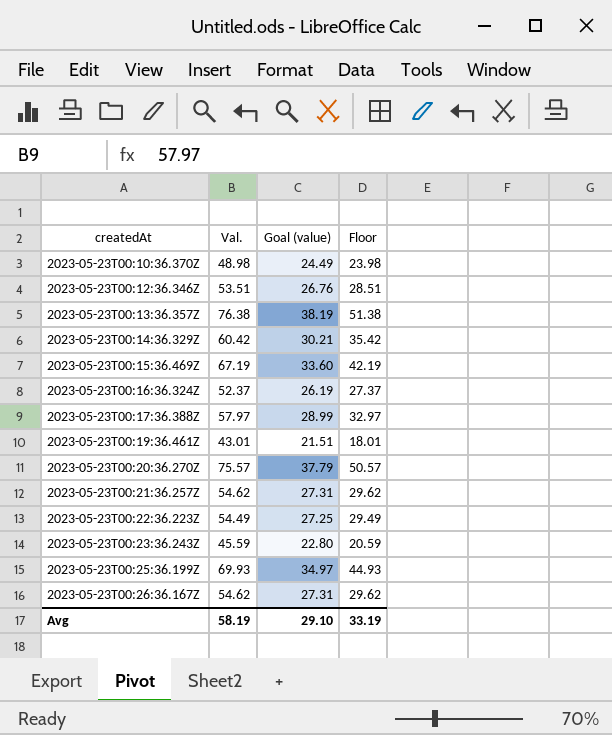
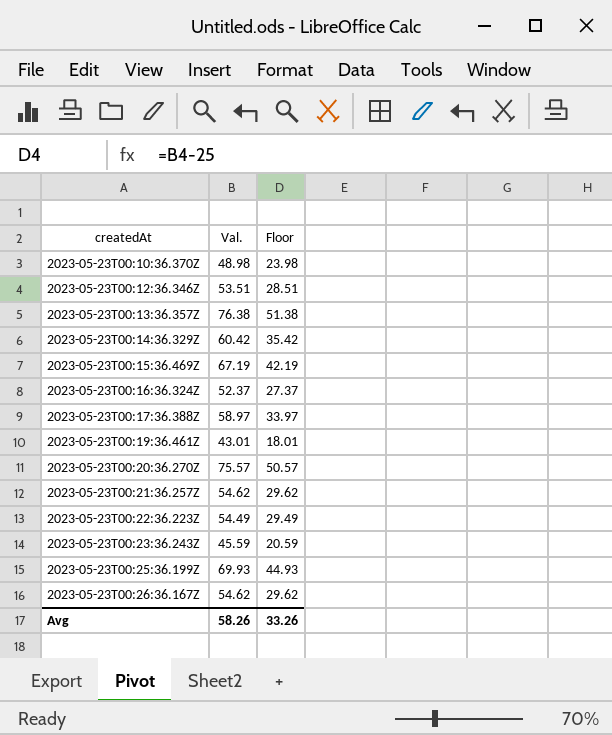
column Goal (value) | formula: [Val.] * 0.5 -> none
2023-05-23T00:17:36.388Z | Val.: 57.97 -> 58.97
2023-05-23T00:17:36.388Z | Floor: 32.97 -> 33.97
Avg | Val.: 58.19 -> 58.26
Avg | Floor: 33.19 -> 33.26

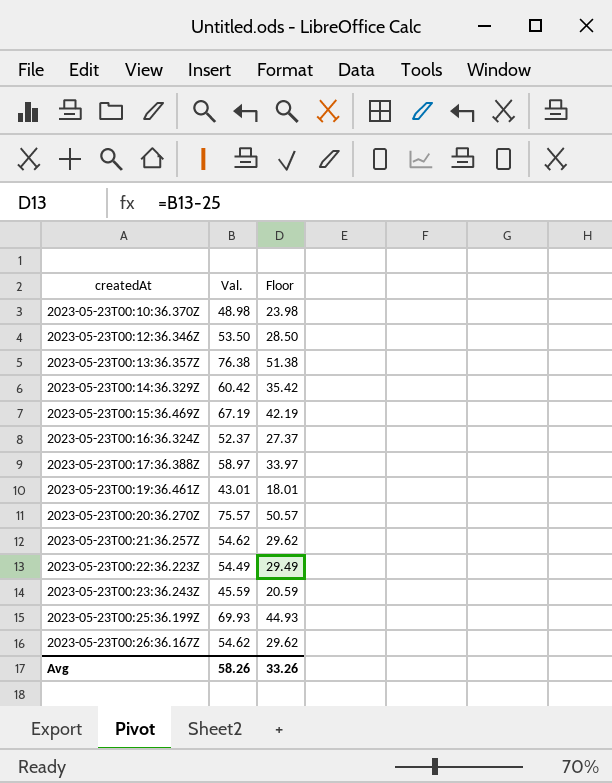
2023-05-23T00:12:36.346Z | Val.: 53.51 -> 53.50
2023-05-23T00:12:36.346Z | Floor: 28.51 -> 28.50

